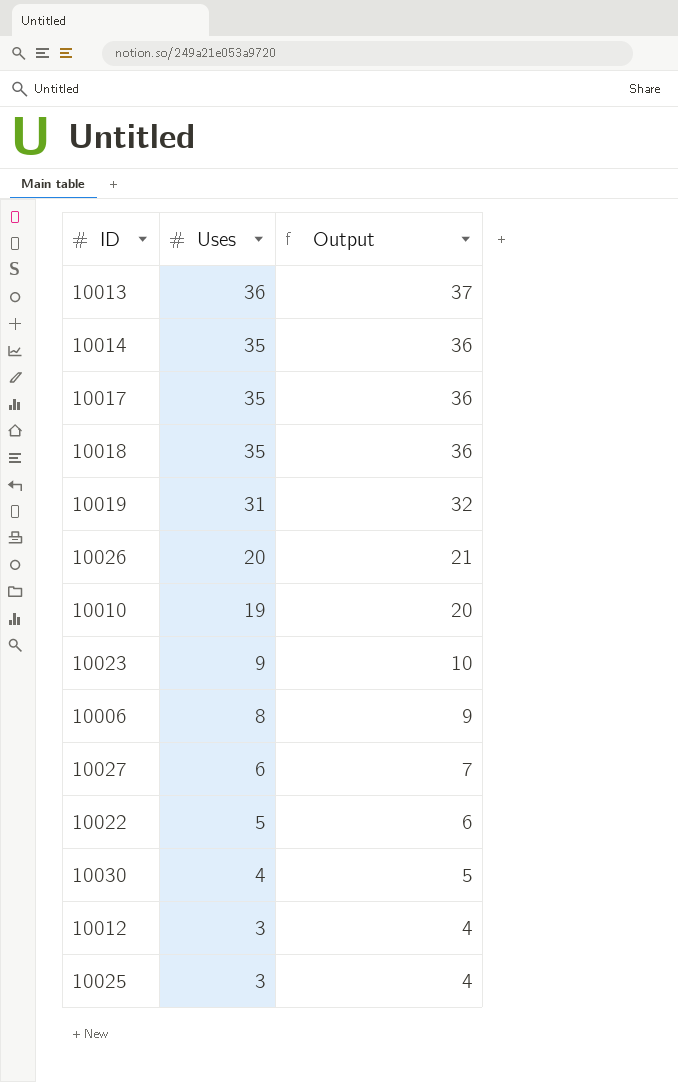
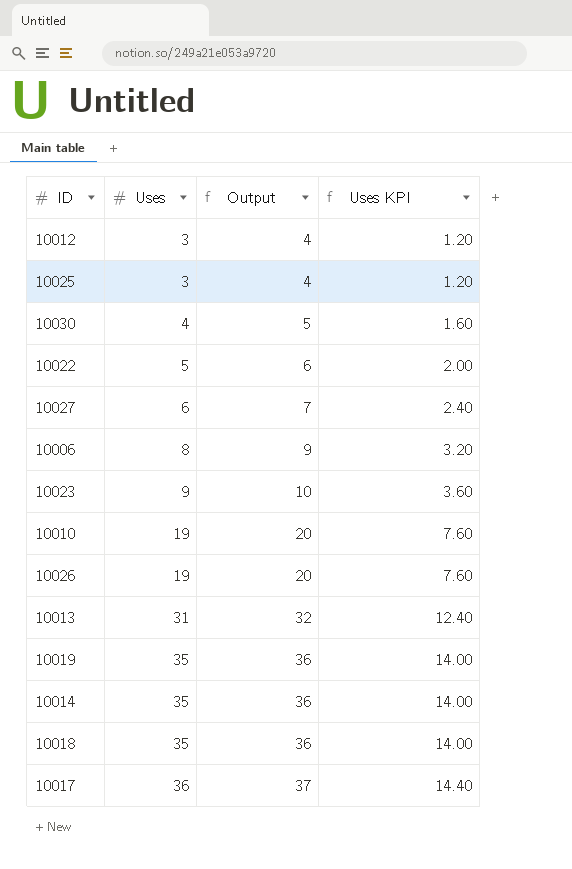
row order: Uses descending -> Uses ascending
column Uses KPI | formula: none -> [Uses] * 0.4
10026 | Uses: 20 -> 19
10026 | Output: 21 -> 20
10013 | Uses: 36 -> 31
10013 | Output: 37 -> 32
10019 | Uses: 31 -> 35
10019 | Output: 32 -> 36
10017 | Uses: 35 -> 36
10017 | Output: 36 -> 37

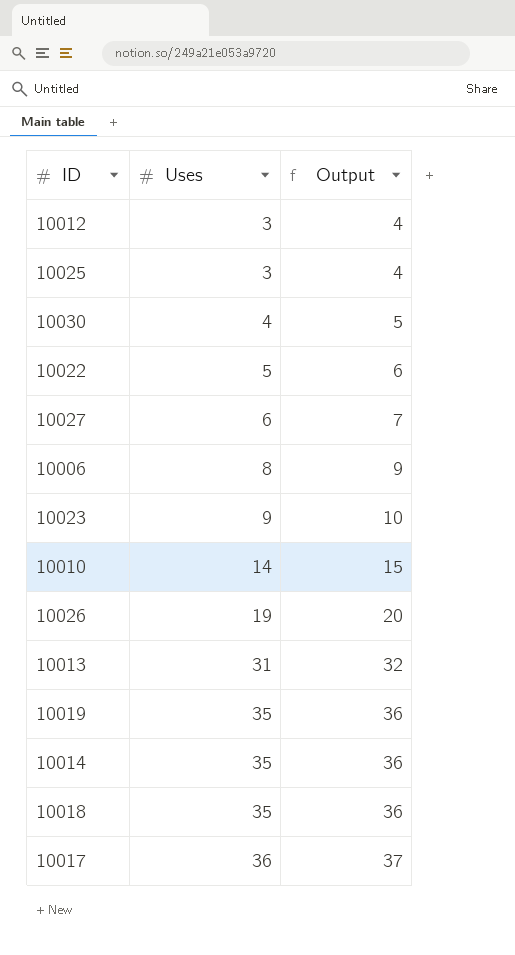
column Uses KPI | formula: [Uses] * 0.4 -> none
10010 | Uses: 19 -> 14
10010 | Output: 20 -> 15

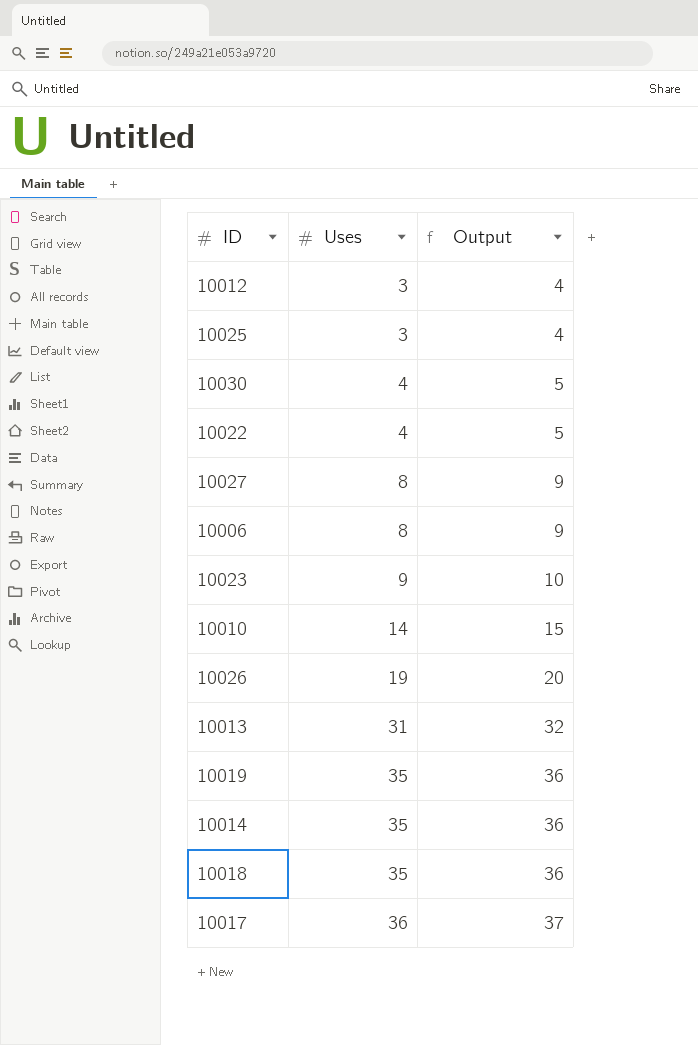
10022 | Uses: 5 -> 4
10022 | Output: 6 -> 5
10027 | Uses: 6 -> 8
10027 | Output: 7 -> 9

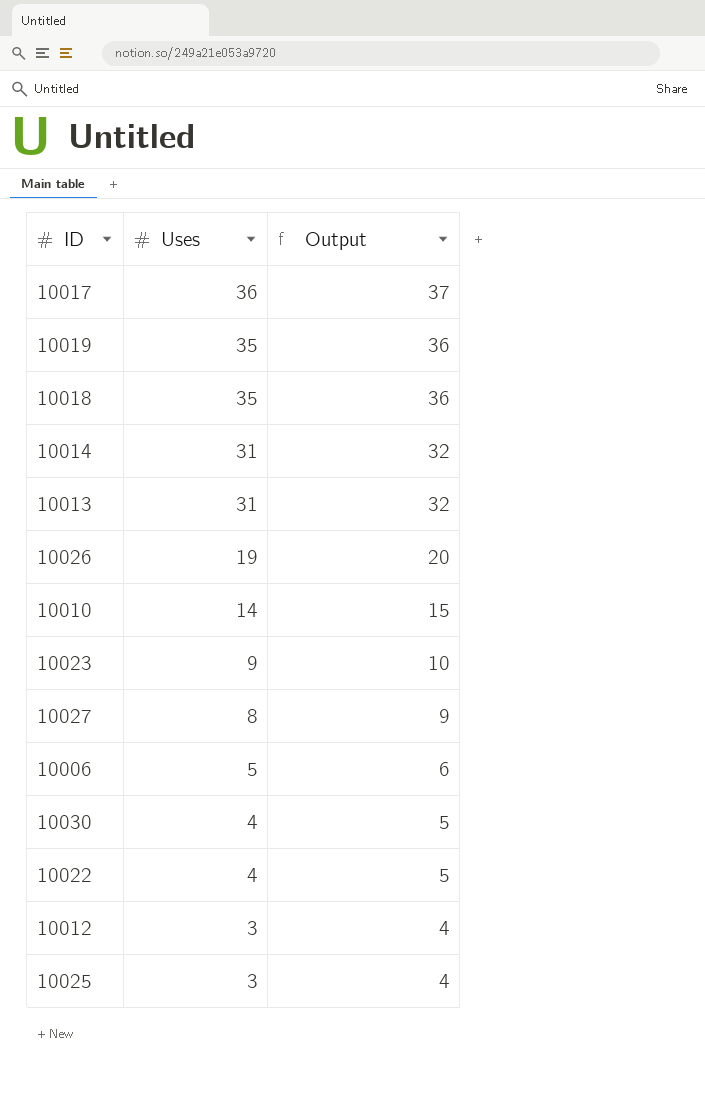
row order: Uses ascending -> Uses descending
10014 | Uses: 35 -> 31
10014 | Output: 36 -> 32
10006 | Uses: 8 -> 5
10006 | Output: 9 -> 6

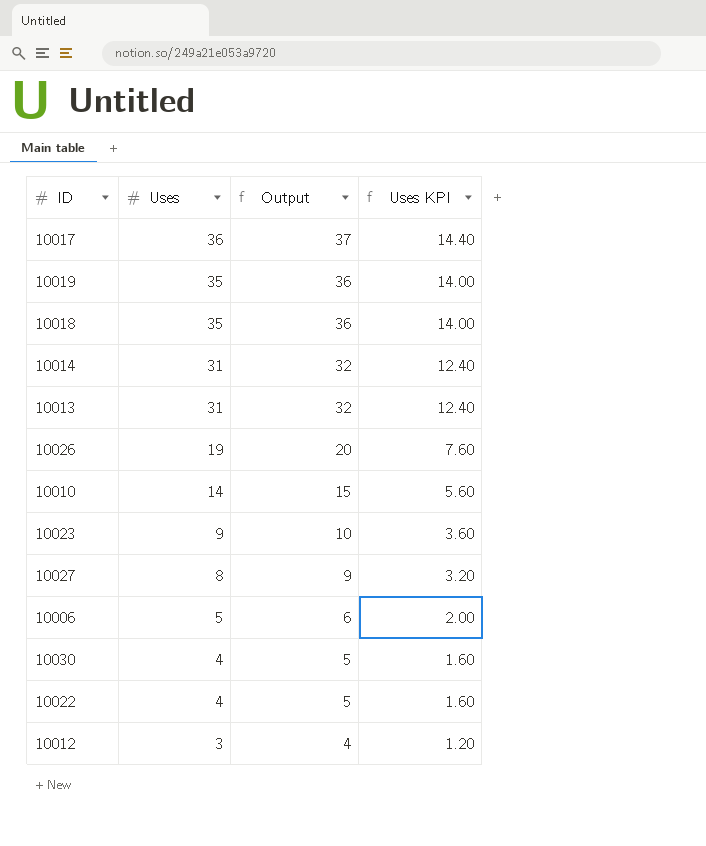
column Uses KPI | formula: none -> [Uses] * 0.4
row 10025: 3 | 4 -> none

